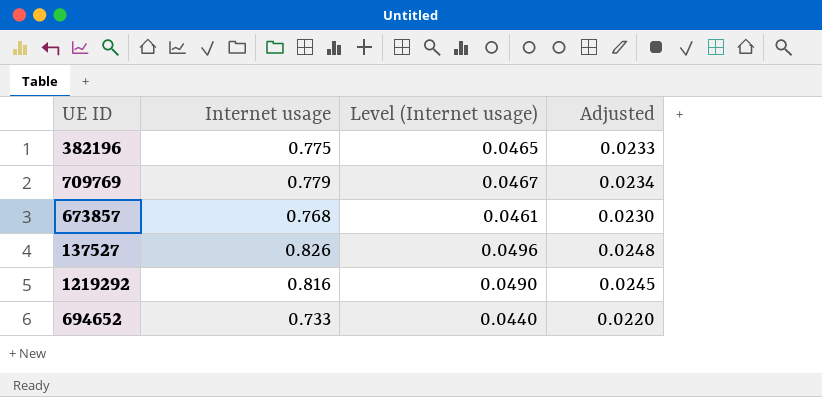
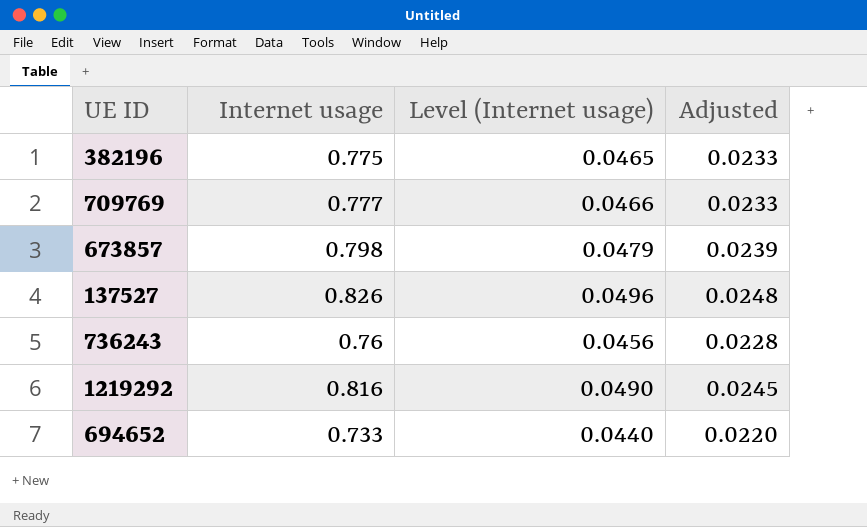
709769 | Internet usage: 0.779 -> 0.777
709769 | Level (Internet usage): 0.0467 -> 0.0466
709769 | Adjusted: 0.0234 -> 0.0233
673857 | Internet usage: 0.768 -> 0.798
673857 | Level (Internet usage): 0.0461 -> 0.0479
673857 | Adjusted: 0.0230 -> 0.0239
row 736243: none -> 0.76 | 0.0456 | 0.0228

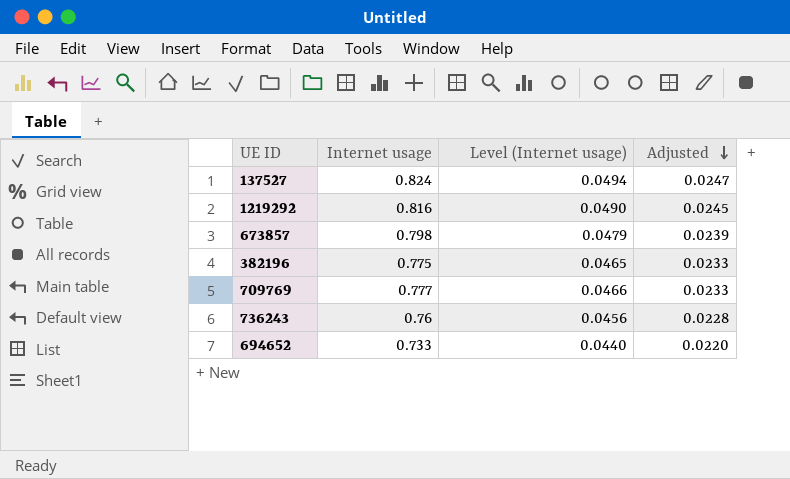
row order: none -> Adjusted descending
137527 | Internet usage: 0.826 -> 0.824
137527 | Level (Internet usage): 0.0496 -> 0.0494
137527 | Adjusted: 0.0248 -> 0.0247

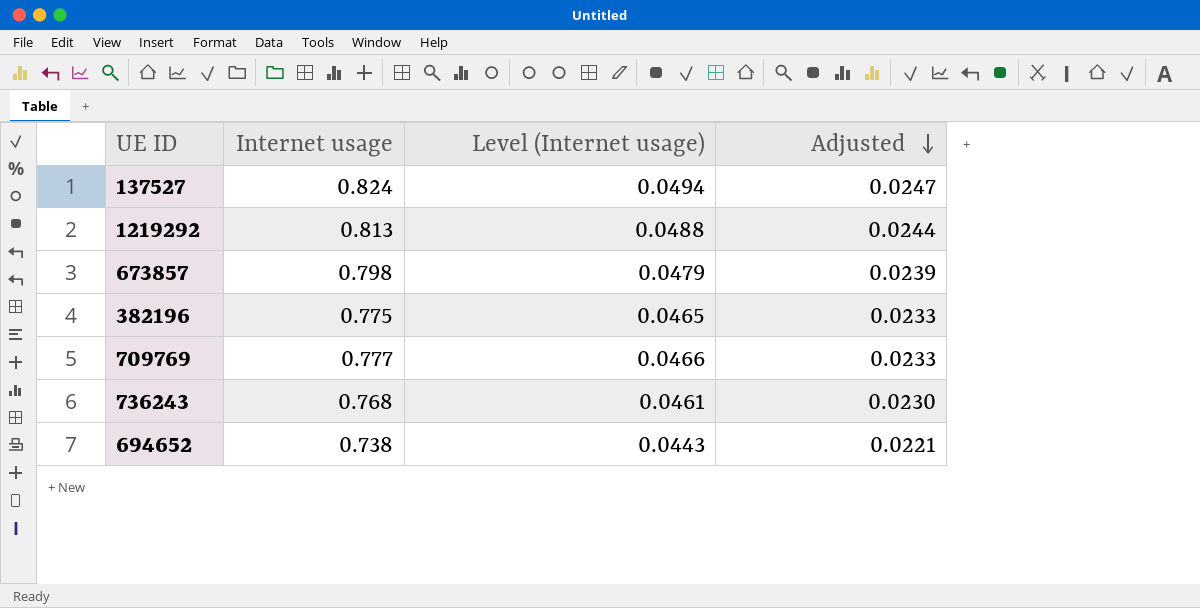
1219292 | Internet usage: 0.816 -> 0.813
1219292 | Level (Internet usage): 0.0490 -> 0.0488
1219292 | Adjusted: 0.0245 -> 0.0244
736243 | Internet usage: 0.76 -> 0.768
736243 | Level (Internet usage): 0.0456 -> 0.0461
736243 | Adjusted: 0.0228 -> 0.0230
694652 | Internet usage: 0.733 -> 0.738
694652 | Level (Internet usage): 0.0440 -> 0.0443
694652 | Adjusted: 0.0220 -> 0.0221

